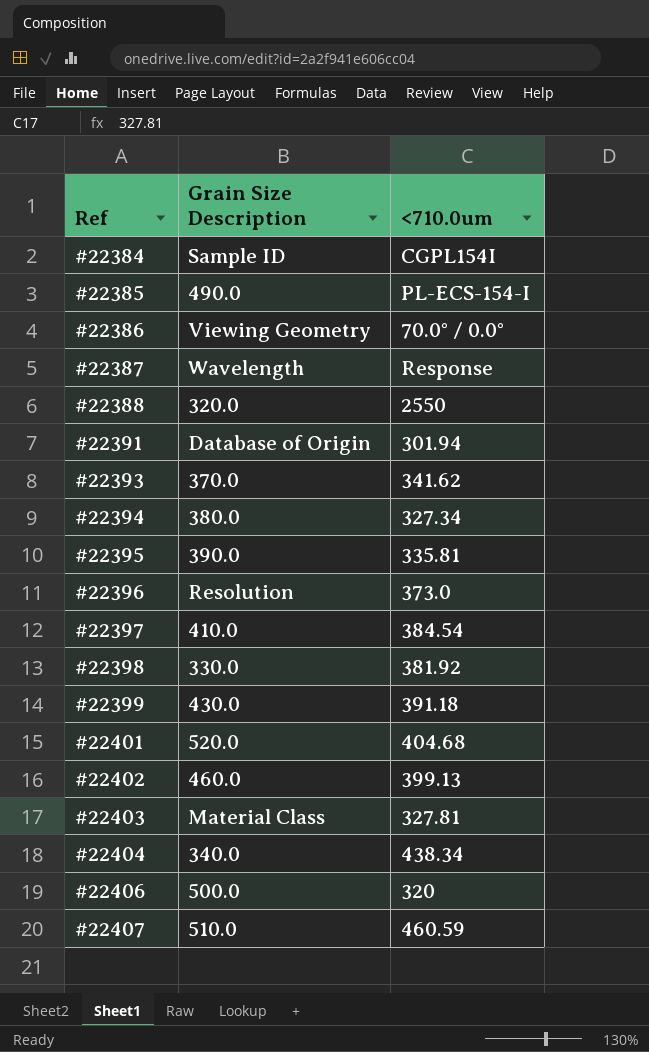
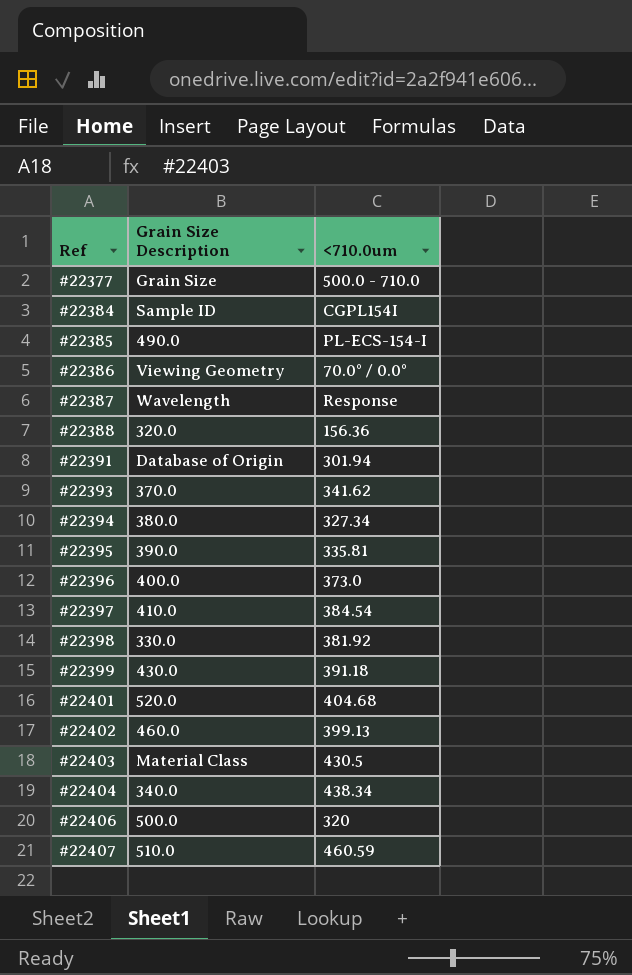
row #22377: none -> Grain Size | 500.0 - 710.0
#22388 | <710.0um: 2550 -> 156.36
#22396 | Grain Size Description: Resolution -> 400.0
#22403 | <710.0um: 327.81 -> 430.5

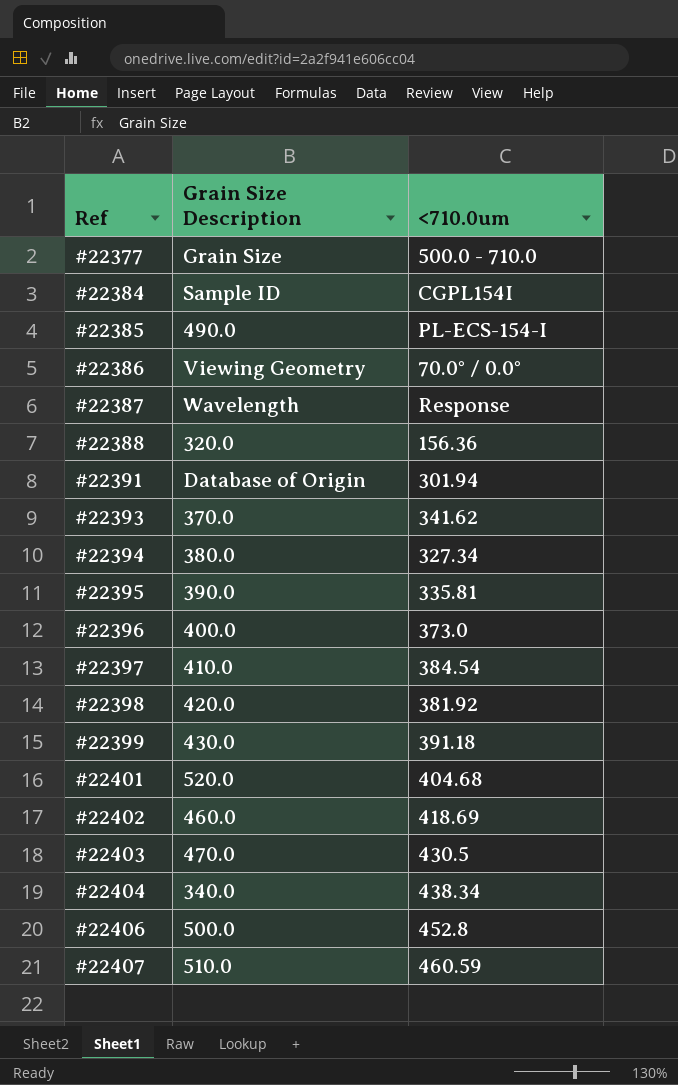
#22398 | Grain Size Description: 330.0 -> 420.0
#22402 | <710.0um: 399.13 -> 418.69
#22403 | Grain Size Description: Material Class -> 470.0
#22406 | <710.0um: 320 -> 452.8

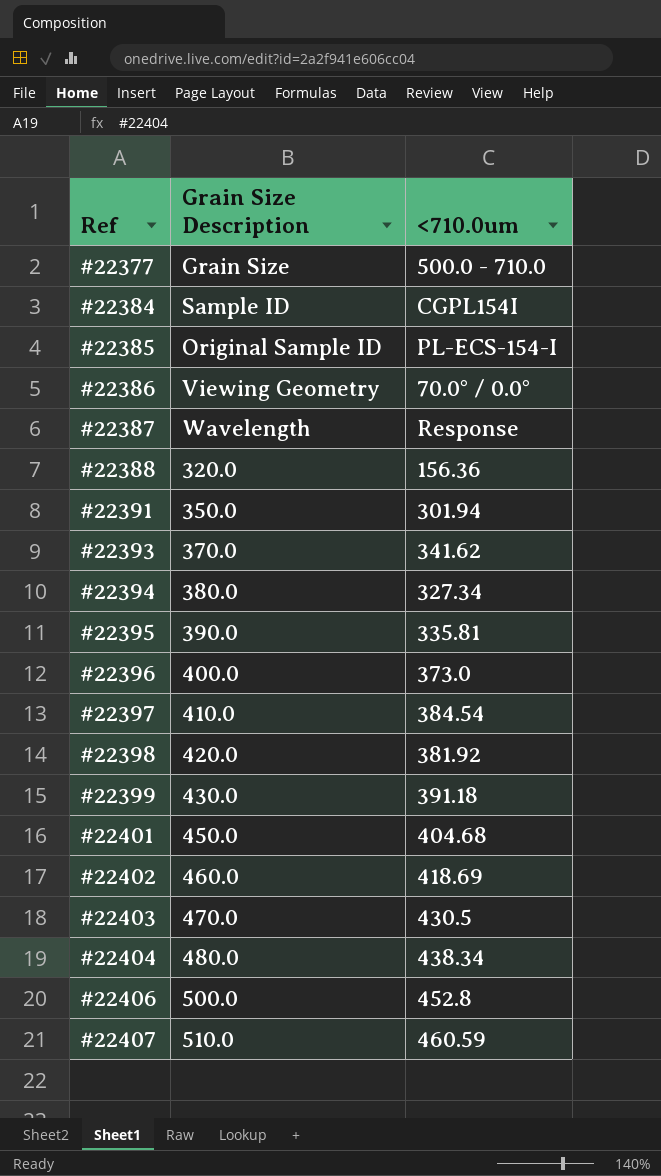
#22385 | Grain Size Description: 490.0 -> Original Sample ID
#22391 | Grain Size Description: Database of Origin -> 350.0
#22401 | Grain Size Description: 520.0 -> 450.0
#22404 | Grain Size Description: 340.0 -> 480.0

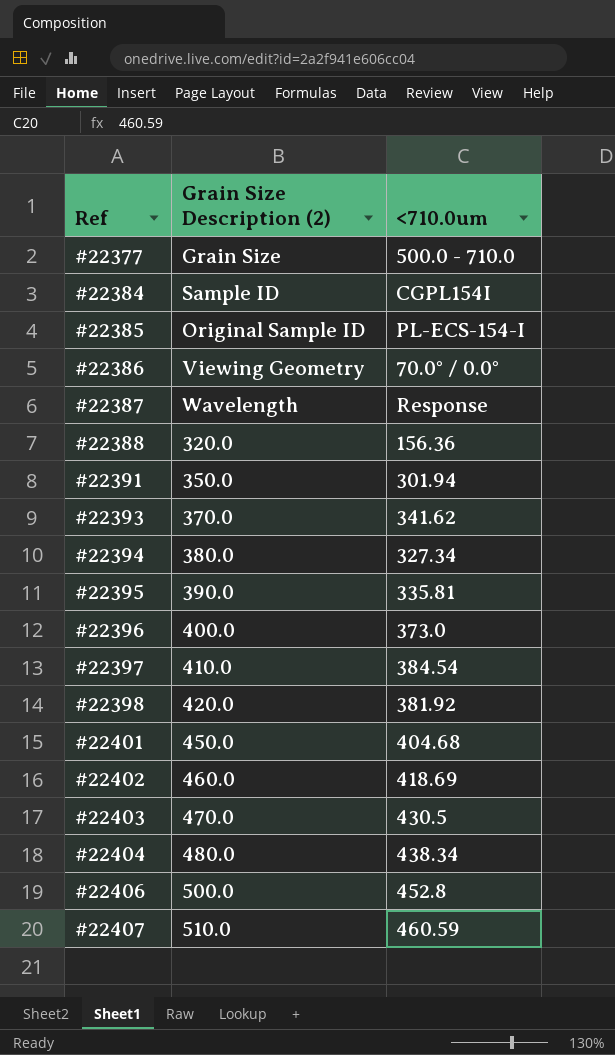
column name: Grain Size Description -> Grain Size Description (2)
row #22399: 430.0 | 391.18 -> none

